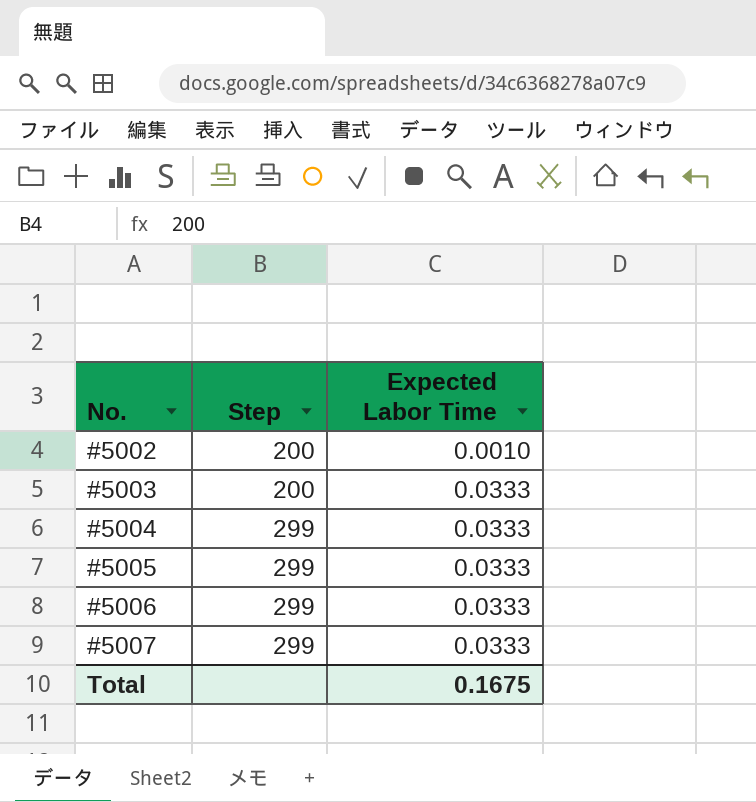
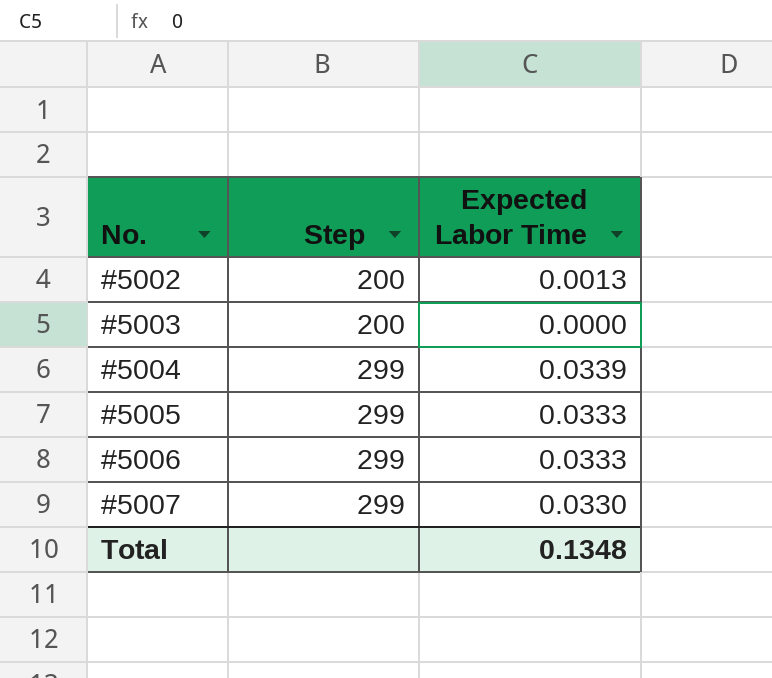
#5002 | Expected Labor Time: 0.0010 -> 0.0013
#5003 | Expected Labor Time: 0.0333 -> 0.0000
#5004 | Expected Labor Time: 0.0333 -> 0.0339
#5007 | Expected Labor Time: 0.0333 -> 0.0330
Total | Expected Labor Time: 0.1675 -> 0.1348

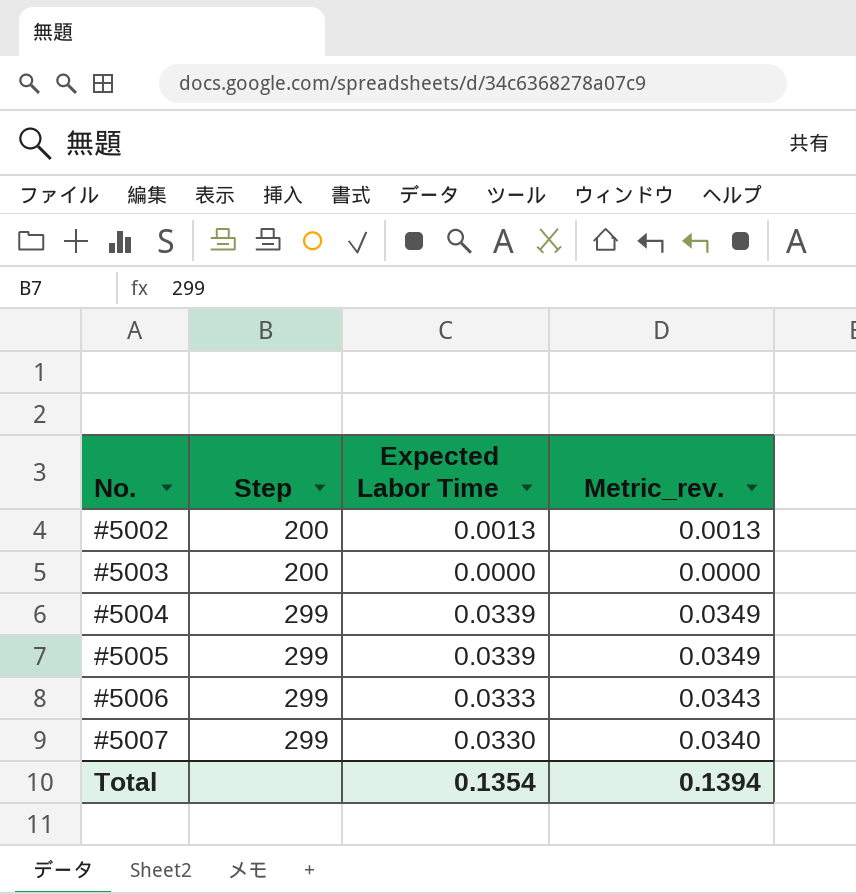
column Metric_rev. | formula: none -> [Expected Labor Time] * 1.03
#5005 | Expected Labor Time: 0.0333 -> 0.0339
Total | Expected Labor Time: 0.1348 -> 0.1354

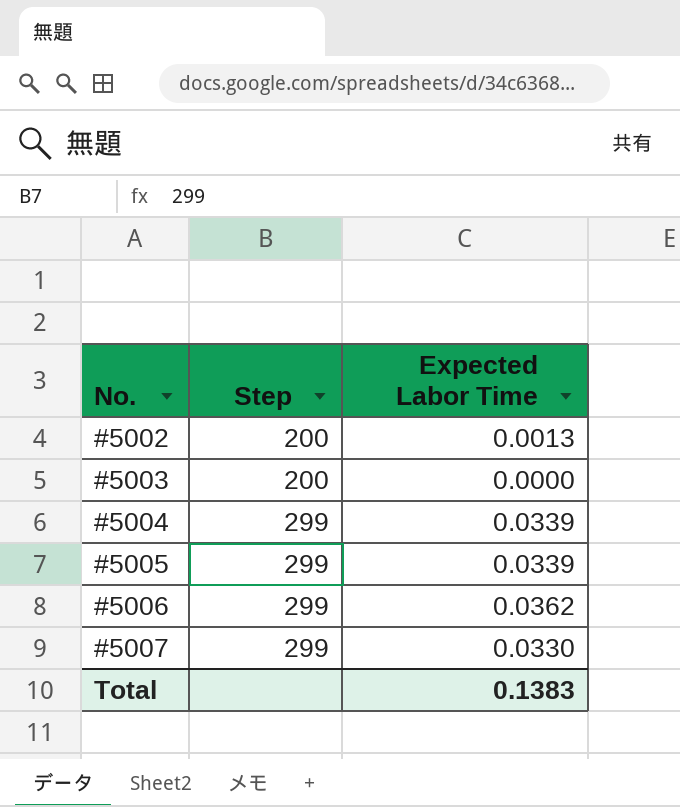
column Metric_rev. | formula: [Expected Labor Time] * 1.03 -> none
#5006 | Expected Labor Time: 0.0333 -> 0.0362
Total | Expected Labor Time: 0.1354 -> 0.1383

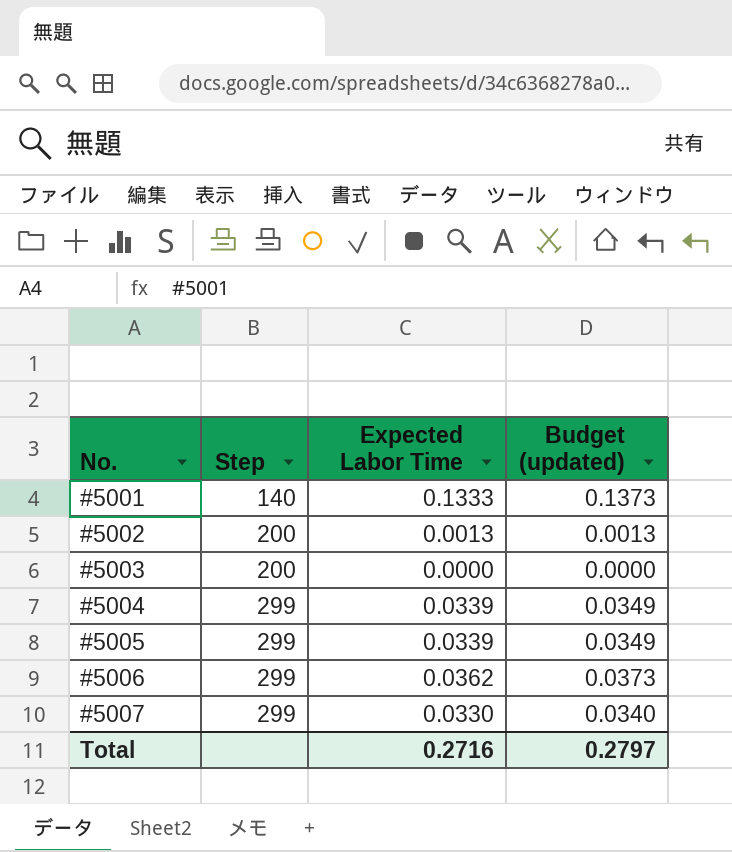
column Budget (updated) | formula: none -> [Expected Labor Time] * 1.03
row #5001: none -> 140 | 0.1333 | 0.1373
Total | Expected Labor Time: 0.1383 -> 0.2716

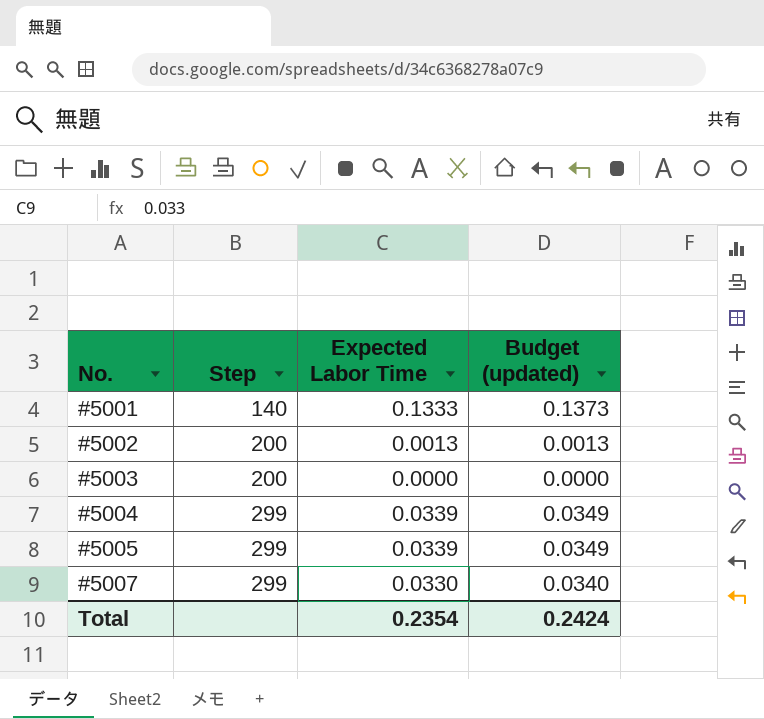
row #5006: 299 | 0.0362 | 0.0373 -> none
Total | Expected Labor Time: 0.2716 -> 0.2354
Total | Budget (updated): 0.2797 -> 0.2424

